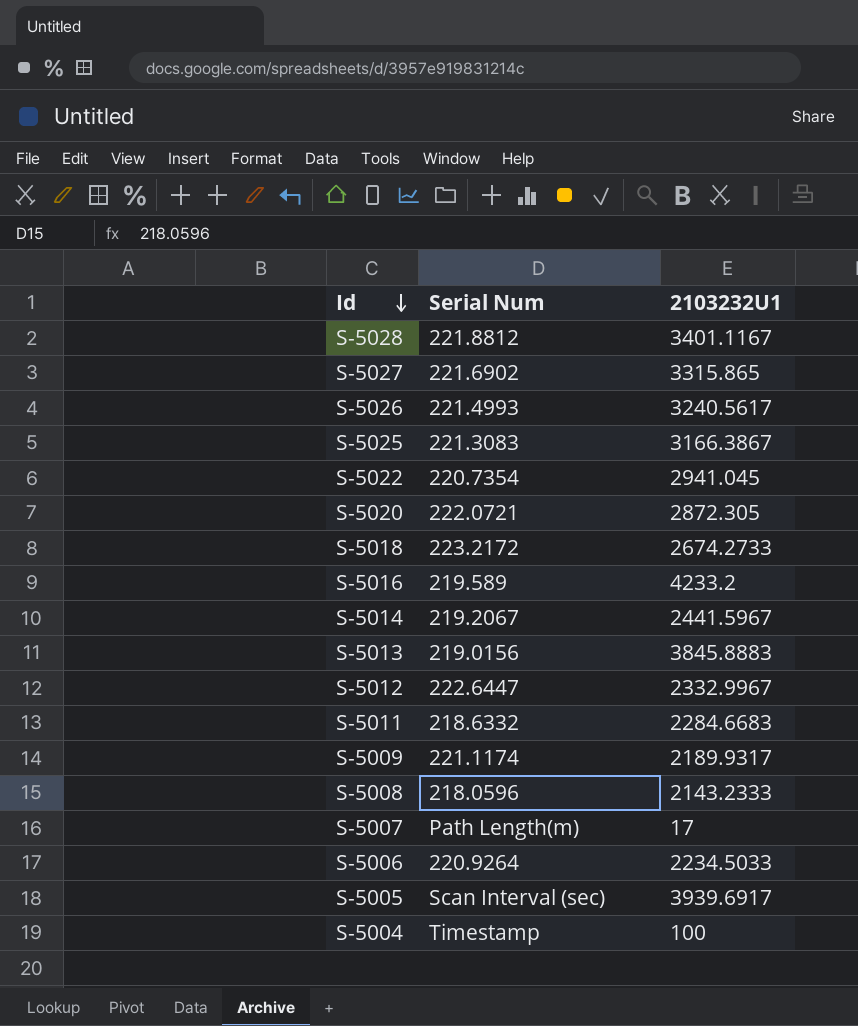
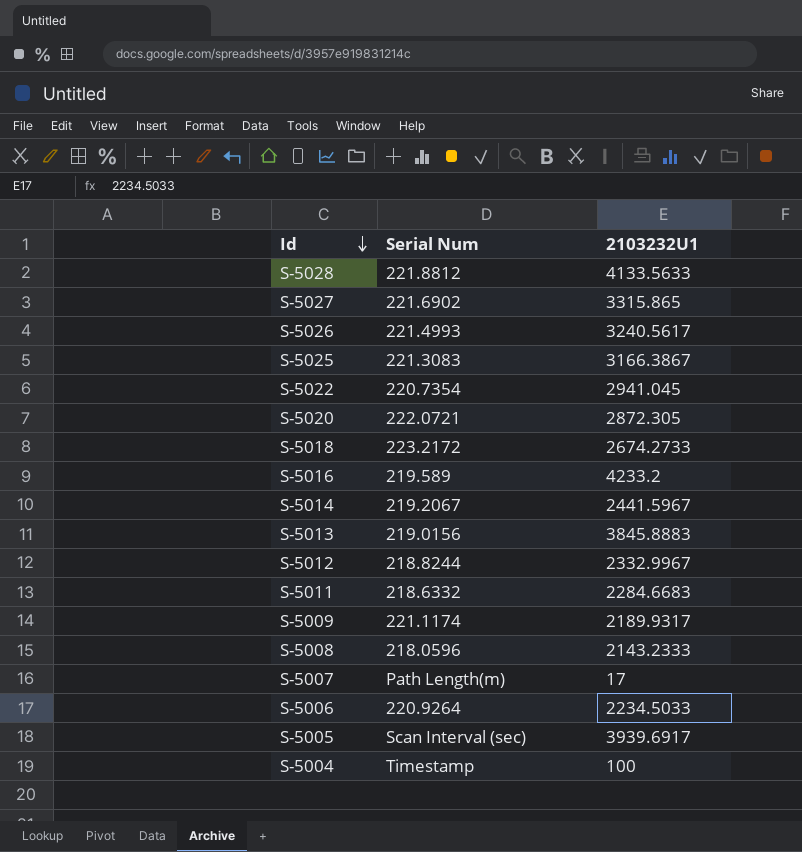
S-5028 | 2103232U1: 3401.1167 -> 4133.5633
S-5012 | Serial Num: 222.6447 -> 218.8244

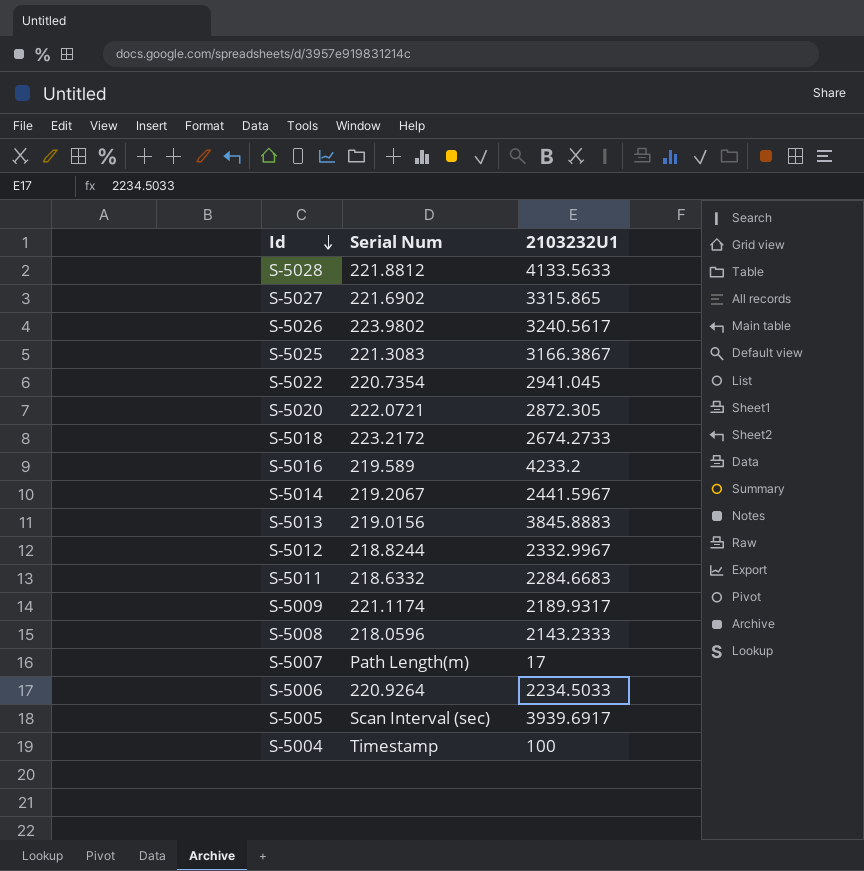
S-5026 | Serial Num: 221.4993 -> 223.9802

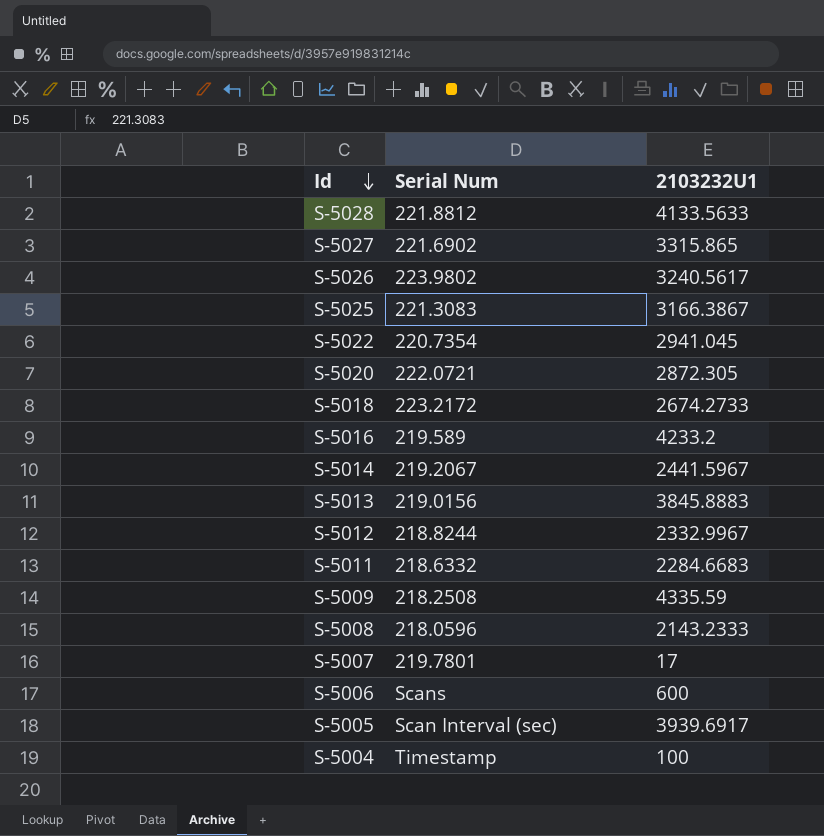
S-5009 | Serial Num: 221.1174 -> 218.2508
S-5009 | 2103232U1: 2189.9317 -> 4335.59
S-5007 | Serial Num: Path Length(m) -> 219.7801
S-5006 | Serial Num: 220.9264 -> Scans
S-5006 | 2103232U1: 2234.5033 -> 600

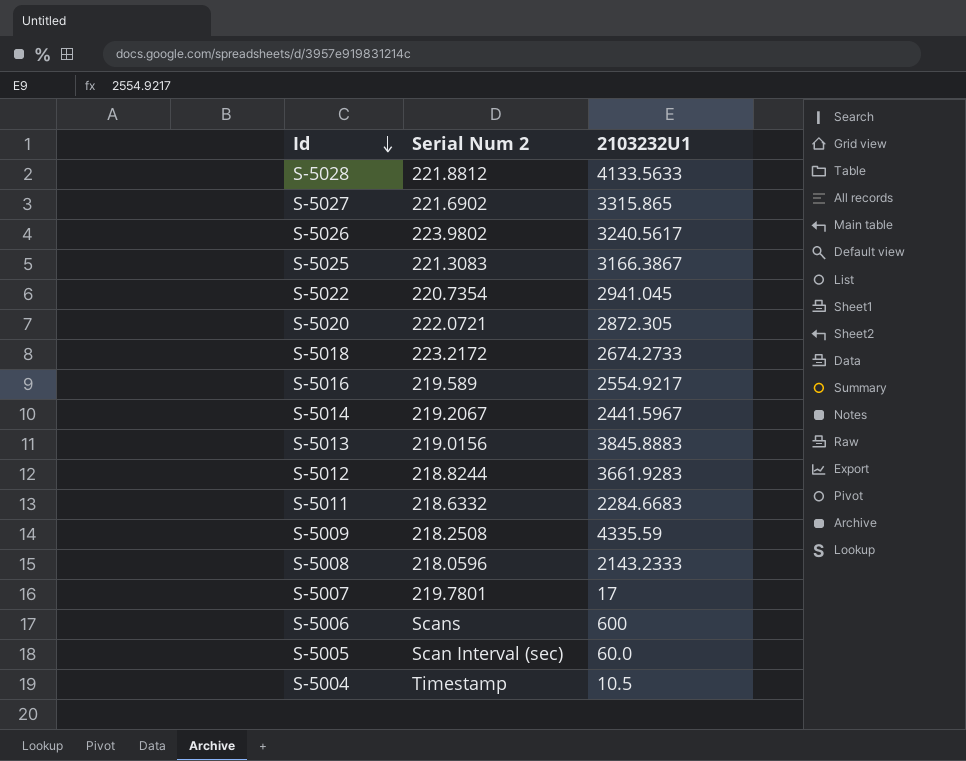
column name: Serial Num -> Serial Num 2
S-5016 | 2103232U1: 4233.2 -> 2554.9217
S-5012 | 2103232U1: 2332.9967 -> 3661.9283
S-5005 | 2103232U1: 3939.6917 -> 60.0
S-5004 | 2103232U1: 100 -> 10.5

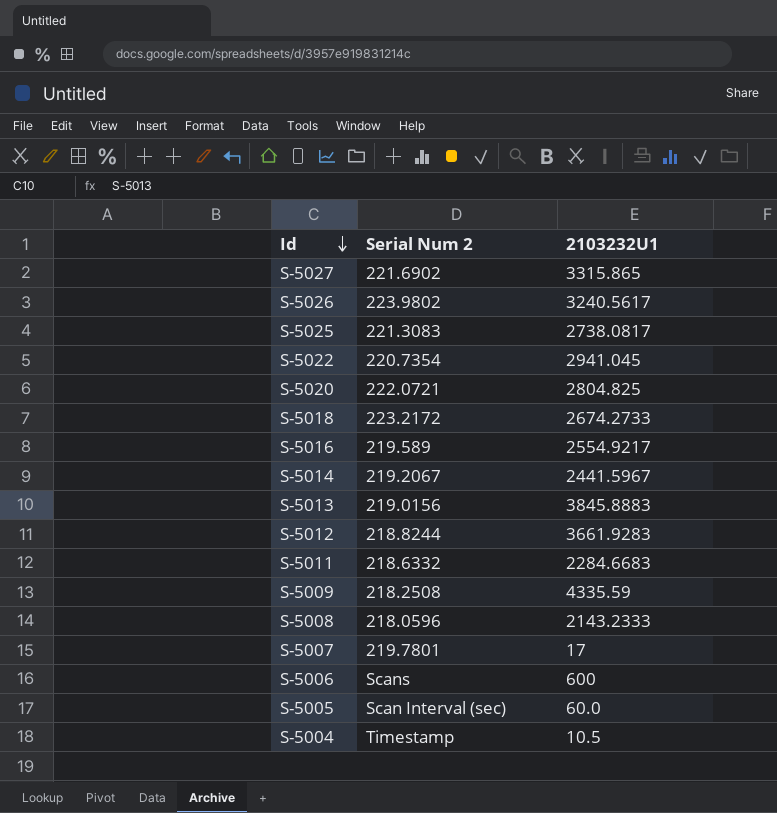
row S-5028: 221.8812 | 4133.5633 -> none
S-5025 | 2103232U1: 3166.3867 -> 2738.0817
S-5020 | 2103232U1: 2872.305 -> 2804.825

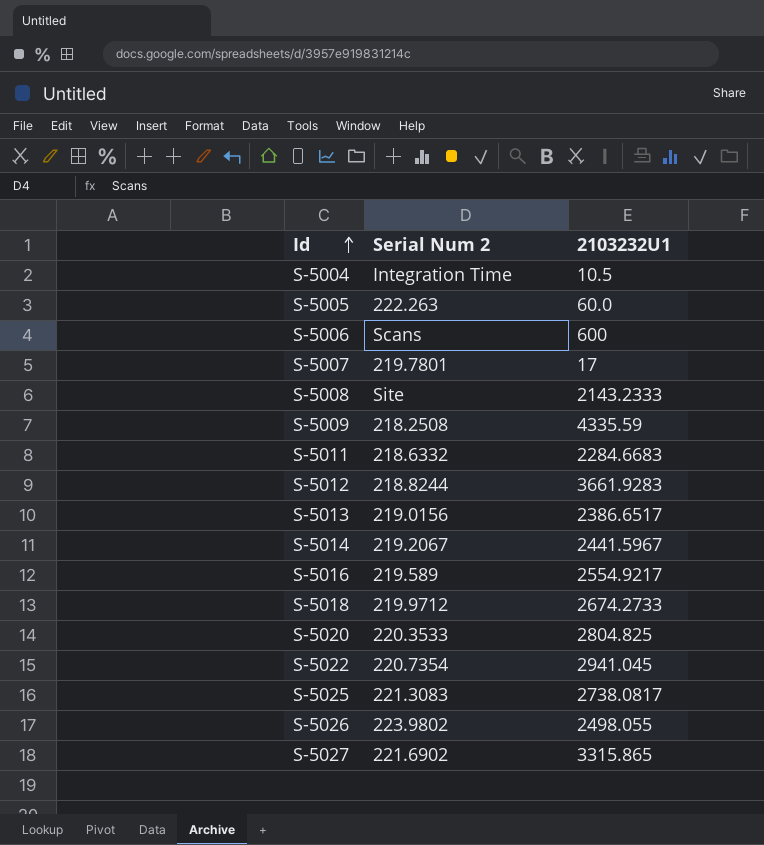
row order: Id descending -> Id ascending
S-5004 | Serial Num 2: Timestamp -> Integration Time
S-5005 | Serial Num 2: Scan Interval (sec) -> 222.263
S-5008 | Serial Num 2: 218.0596 -> Site
S-5013 | 2103232U1: 3845.8883 -> 2386.6517
S-5018 | Serial Num 2: 223.2172 -> 219.9712
S-5020 | Serial Num 2: 222.0721 -> 220.3533
S-5026 | 2103232U1: 3240.5617 -> 2498.055

